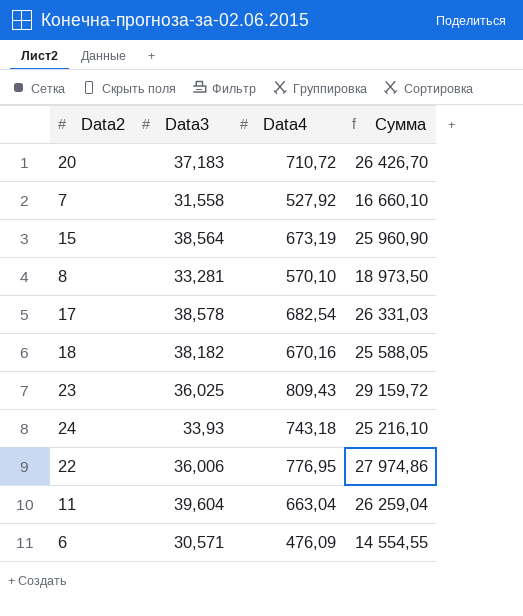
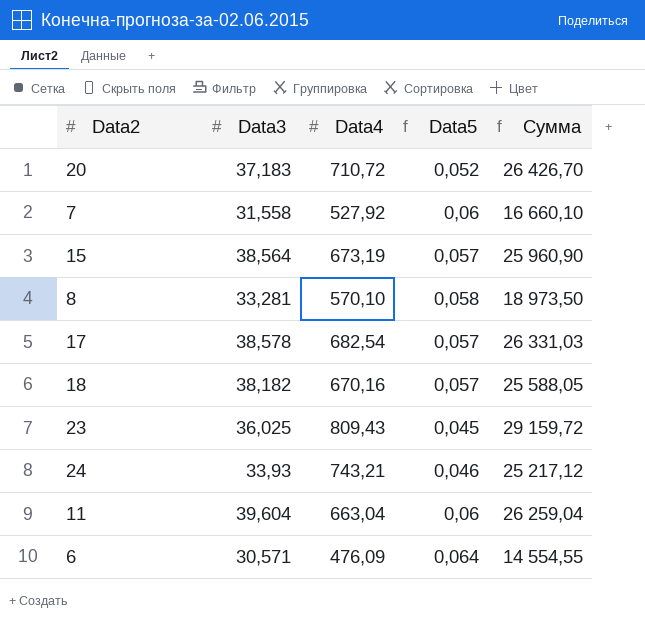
column Data5 | formula: none -> [Data3] / [Data4]
row 22: 36,006 | 776,95 | 27 974,86 -> none
24 | Data4: 743,18 -> 743,21
24 | Сумма: 25 216,10 -> 25 217,12

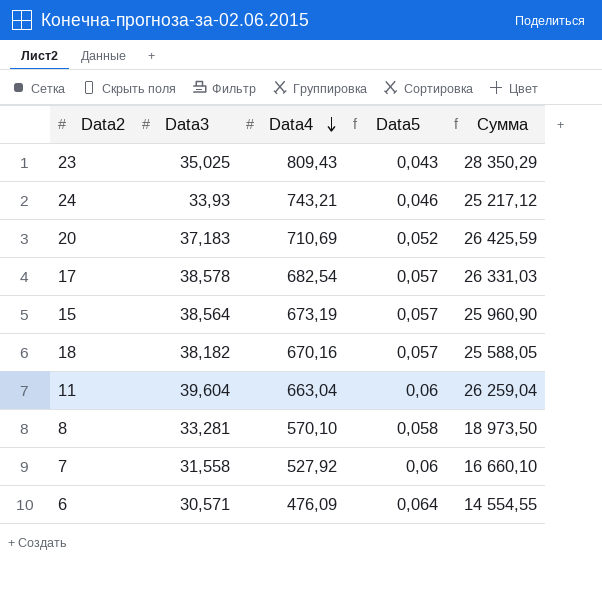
row order: none -> Data4 descending
23 | Data3: 36,025 -> 35,025
23 | Data5: 0,045 -> 0,043
23 | Сумма: 29 159,72 -> 28 350,29
20 | Data4: 710,72 -> 710,69
20 | Сумма: 26 426,70 -> 26 425,59

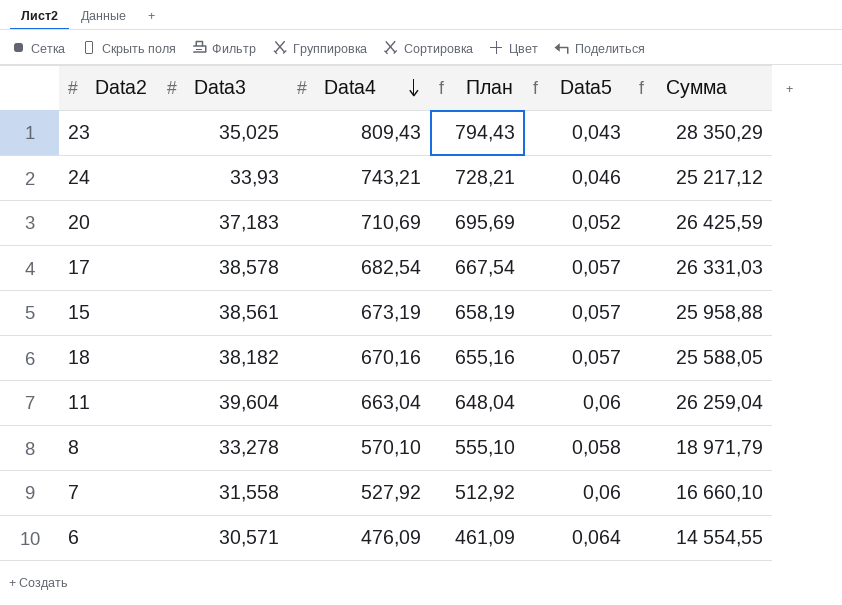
column План | formula: none -> [Data4] - 15
15 | Data3: 38,564 -> 38,561
15 | Сумма: 25 960,90 -> 25 958,88
8 | Data3: 33,281 -> 33,278
8 | Сумма: 18 973,50 -> 18 971,79

